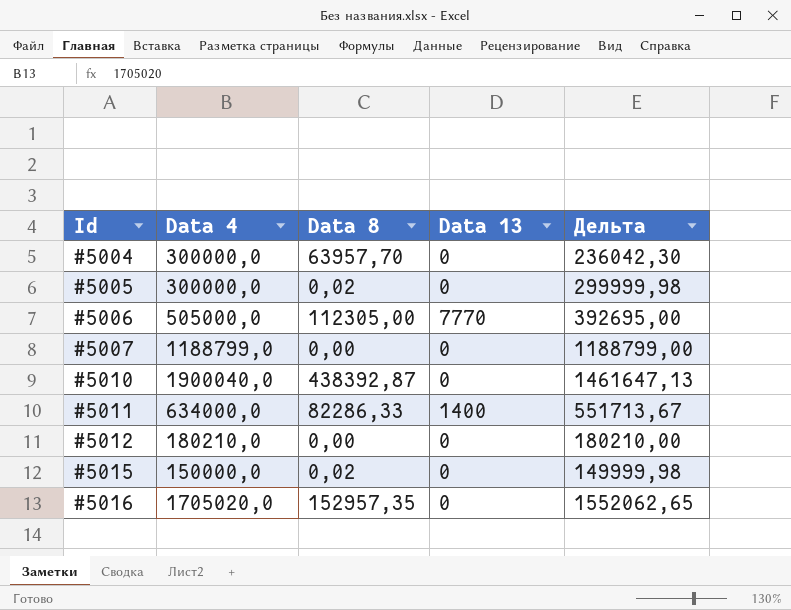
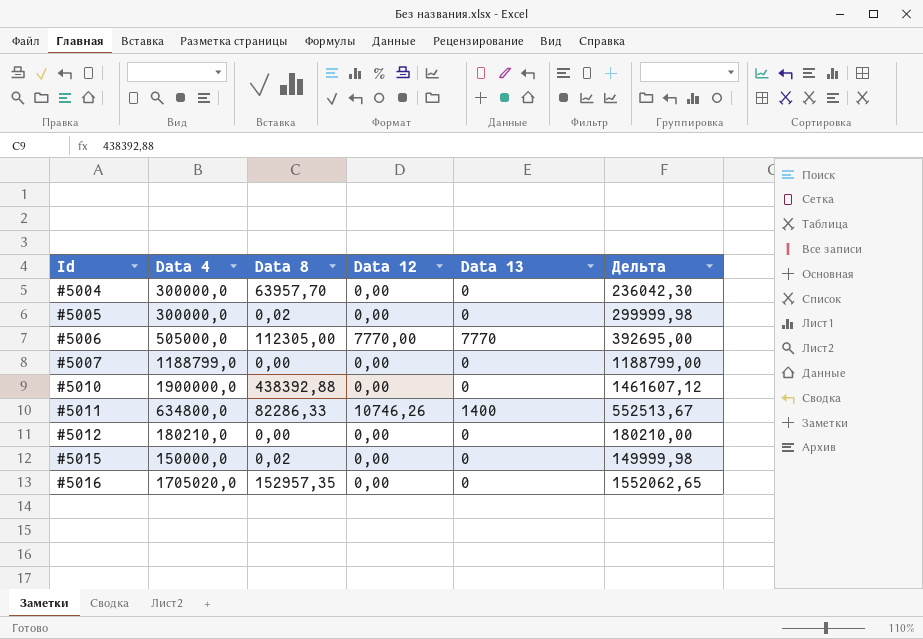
column Data 12 | position: none -> 4
#5010 | Data 4: 1900040,0 -> 1900000,0
#5010 | Data 8: 438392,87 -> 438392,88
#5010 | Дельта: 1461647,13 -> 1461607,12
#5011 | Data 4: 634000,0 -> 634800,0
#5011 | Дельта: 551713,67 -> 552513,67

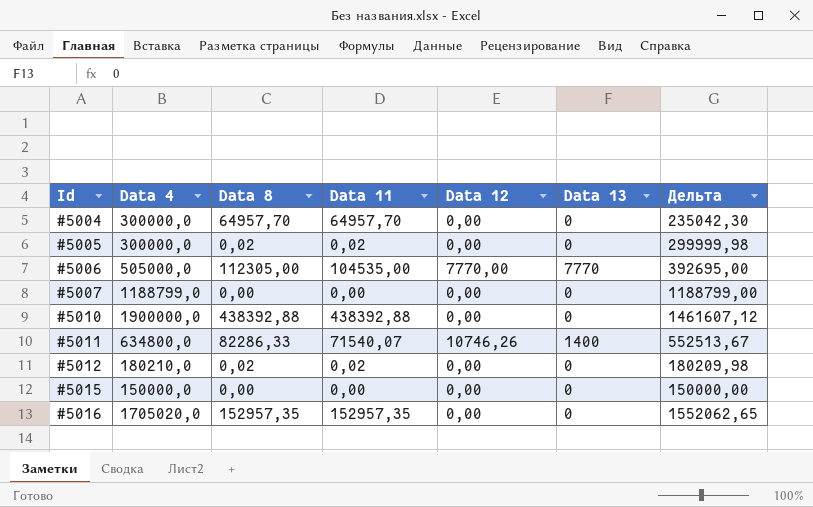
column Data 11 | formula: none -> [Data 8] - [Data 12]
#5004 | Data 8: 63957,70 -> 64957,70
#5004 | Дельта: 236042,30 -> 235042,30
#5012 | Data 8: 0,00 -> 0,02
#5012 | Дельта: 180210,00 -> 180209,98
#5015 | Data 8: 0,02 -> 0,00
#5015 | Дельта: 149999,98 -> 150000,00

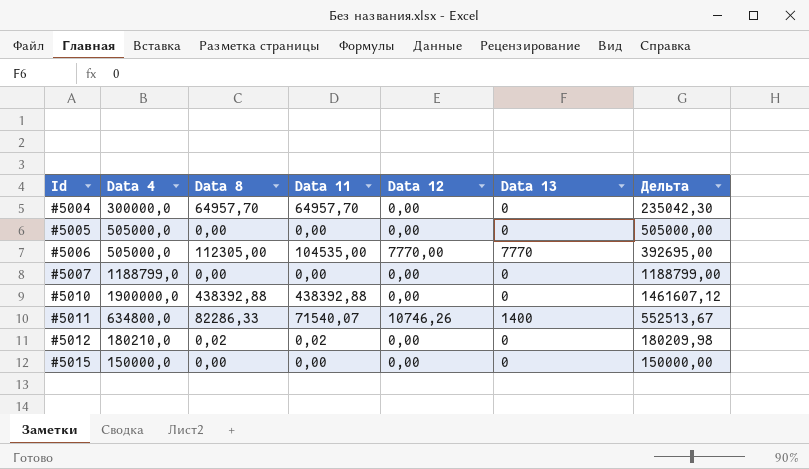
row #5016: 1705020,0 | 152957,35 | 152957,35 | 0,00 | 0 | 1552062,65 -> none
#5005 | Data 4: 300000,0 -> 505000,0
#5005 | Data 8: 0,02 -> 0,00
#5005 | Data 11: 0,02 -> 0,00
#5005 | Дельта: 299999,98 -> 505000,00

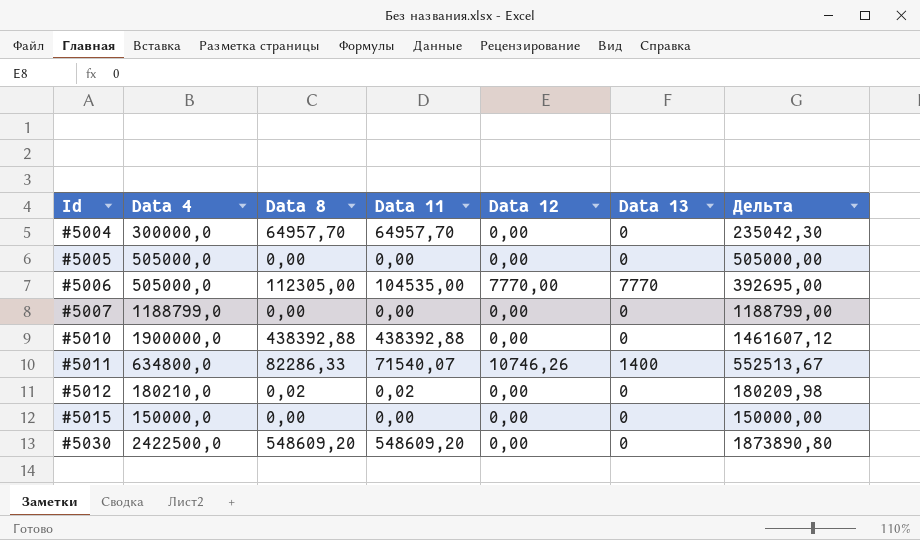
row #5030: none -> 2422500,0 | 548609,20 | 548609,20 | 0,00 | 0 | 1873890,80

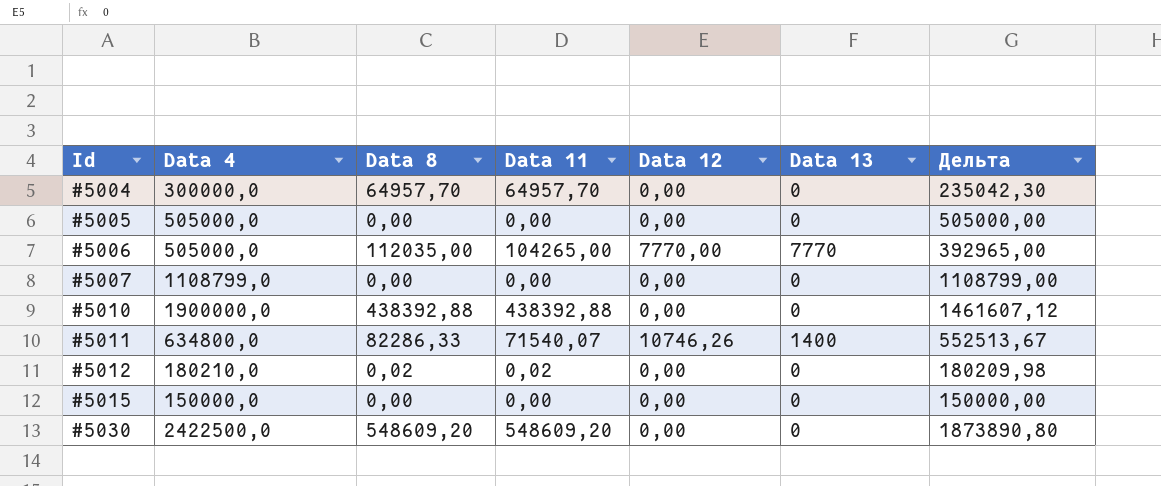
#5006 | Data 8: 112305,00 -> 112035,00
#5006 | Data 11: 104535,00 -> 104265,00
#5006 | Дельта: 392695,00 -> 392965,00
#5007 | Data 4: 1188799,0 -> 1108799,0
#5007 | Дельта: 1188799,00 -> 1108799,00

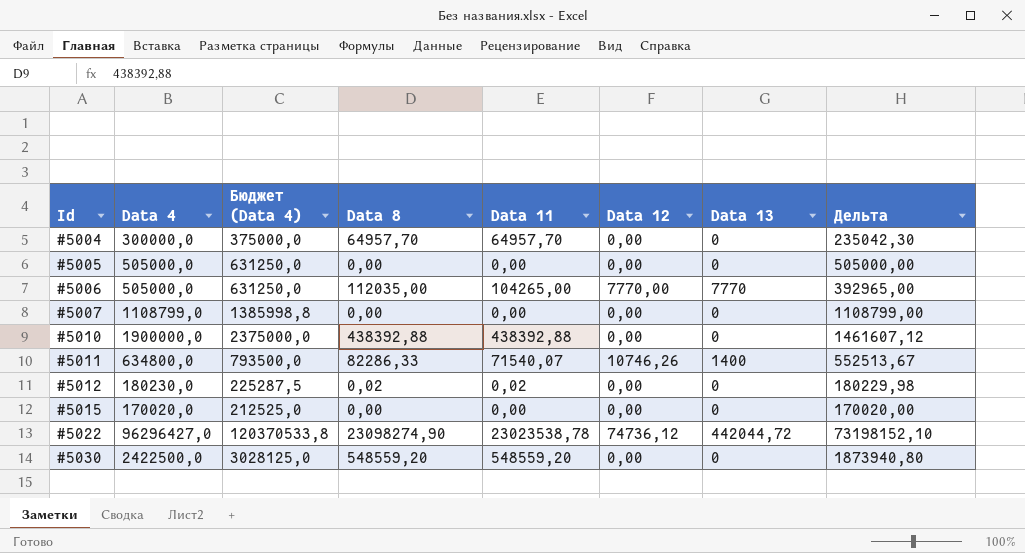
column Бюджет (Data 4) | formula: none -> [Data 4] * 1,25
#5012 | Data 4: 180210,0 -> 180230,0
#5012 | Дельта: 180209,98 -> 180229,98
#5015 | Data 4: 150000,0 -> 170020,0
#5015 | Дельта: 150000,00 -> 170020,00
row #5022: none -> 96296427,0 | 120370533,8 | 23098274,90 | 23023538,78 | 74736,12 | 442044,72 | 73198152,10
#5030 | Data 8: 548609,20 -> 548559,20
#5030 | Data 11: 548609,20 -> 548559,20
#5030 | Дельта: 1873890,80 -> 1873940,80

